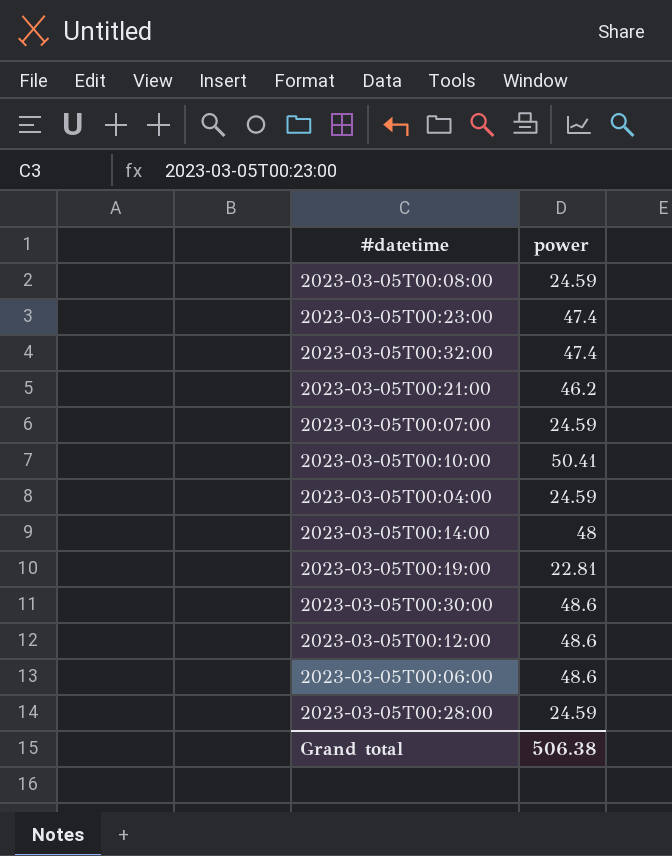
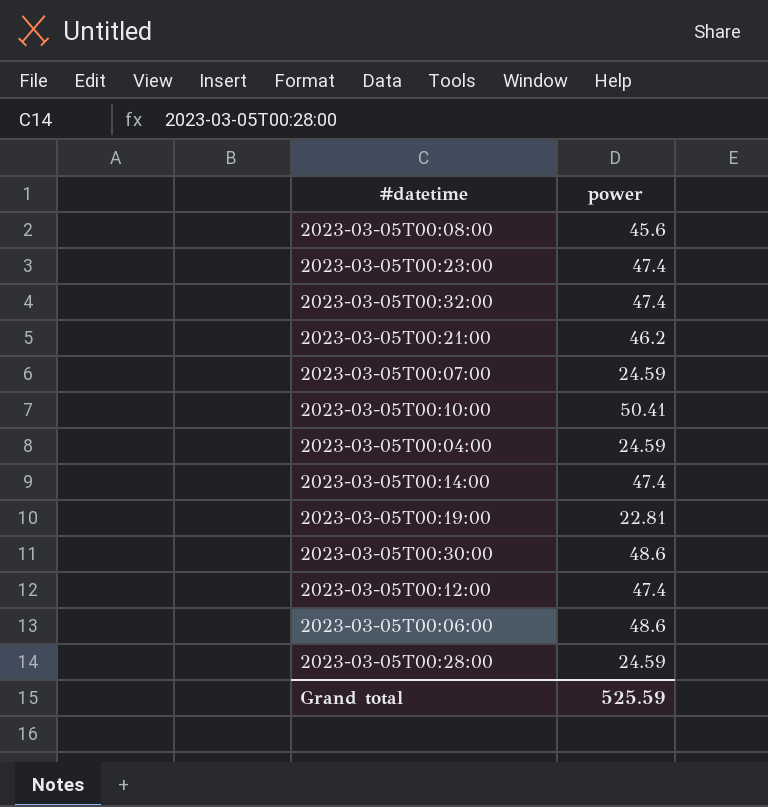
2023-03-05T00:08:00 | power: 24.59 -> 45.6
2023-03-05T00:14:00 | power: 48 -> 47.4
2023-03-05T00:12:00 | power: 48.6 -> 47.4
Grand total | power: 506.38 -> 525.59

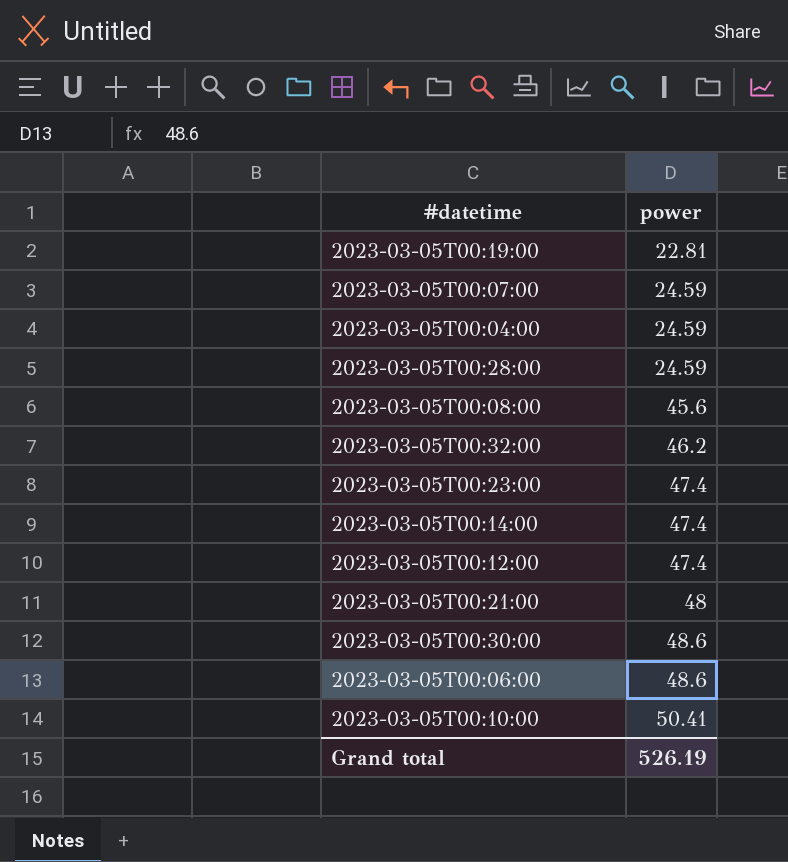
row order: none -> power ascending
2023-03-05T00:32:00 | power: 47.4 -> 46.2
2023-03-05T00:21:00 | power: 46.2 -> 48
Grand total | power: 525.59 -> 526.19

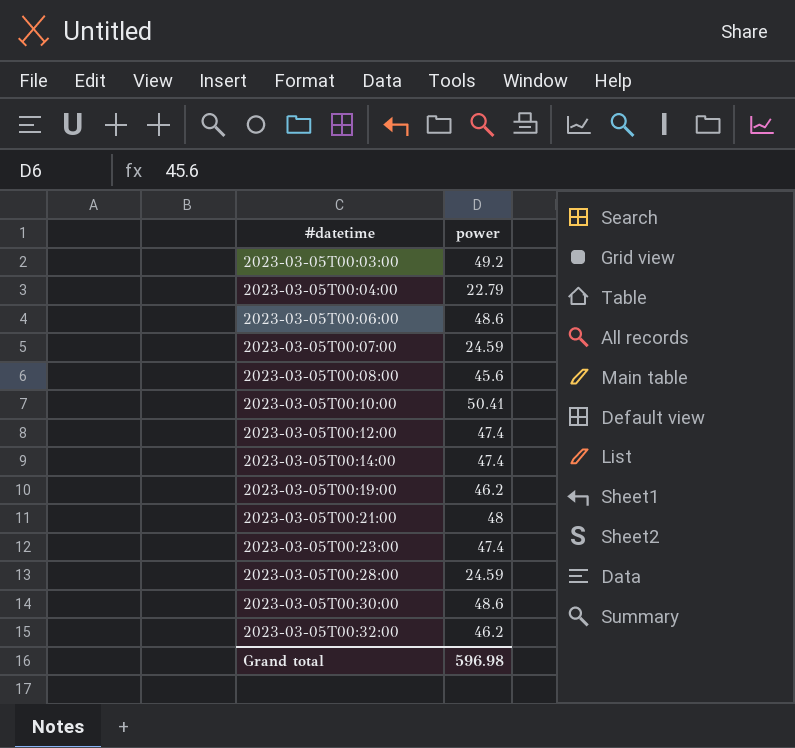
row order: power ascending -> #datetime ascending
row 2023-03-05T00:03:00: none -> 49.2
2023-03-05T00:04:00 | power: 24.59 -> 22.79
2023-03-05T00:19:00 | power: 22.81 -> 46.2
Grand total | power: 526.19 -> 596.98

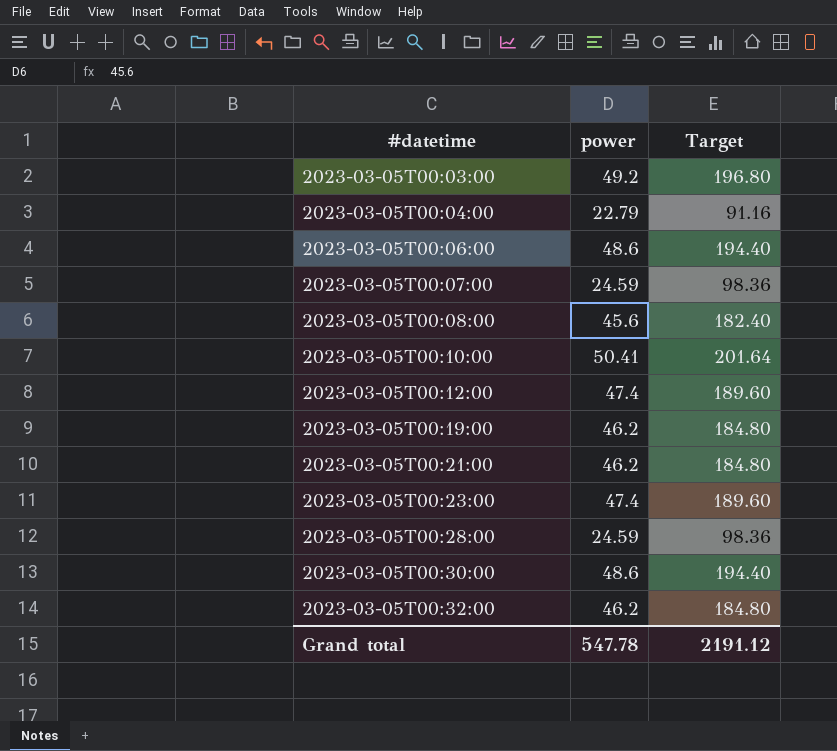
column Target | formula: none -> [power] * 4
row 2023-03-05T00:14:00: 47.4 -> none
2023-03-05T00:21:00 | power: 48 -> 46.2
Grand total | power: 596.98 -> 547.78

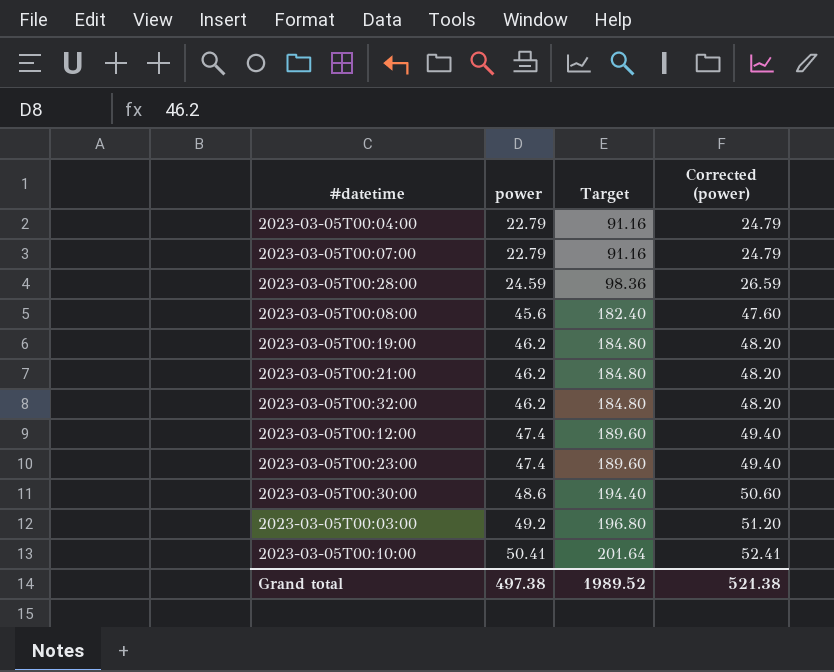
row order: #datetime ascending -> power ascending
column Corrected (power) | formula: none -> [power] + 2
row 2023-03-05T00:06:00: 48.6 | 194.40 -> none
2023-03-05T00:07:00 | power: 24.59 -> 22.79
2023-03-05T00:07:00 | Target: 98.36 -> 91.16
Grand total | power: 547.78 -> 497.38
Grand total | Target: 2191.12 -> 1989.52

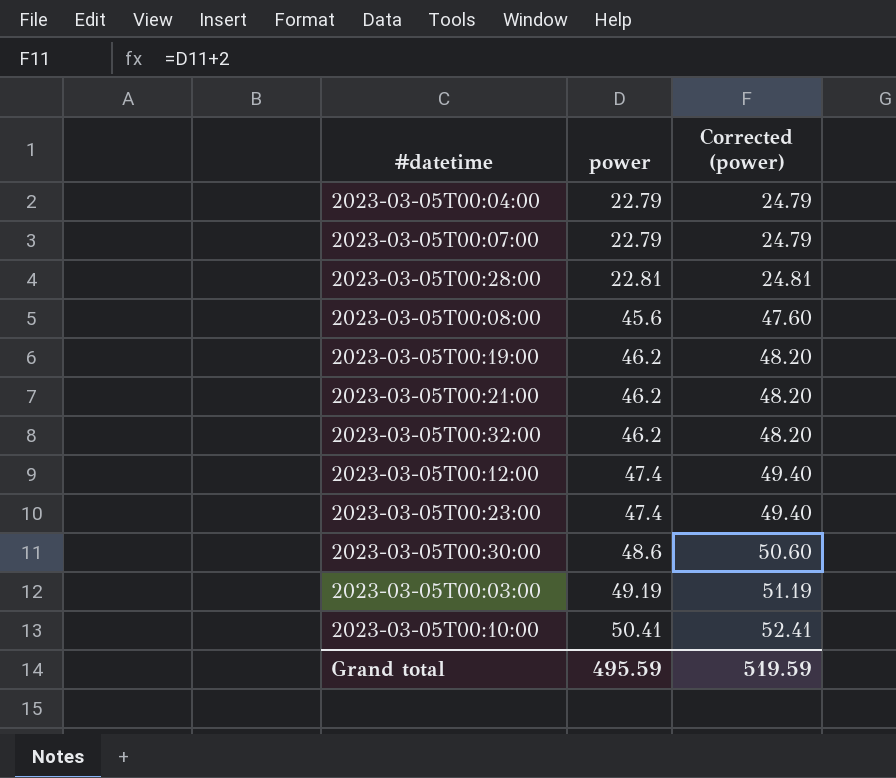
column Target | formula: [power] * 4 -> none
2023-03-05T00:28:00 | power: 24.59 -> 22.81
2023-03-05T00:28:00 | Corrected (power): 26.59 -> 24.81
2023-03-05T00:03:00 | power: 49.2 -> 49.19
2023-03-05T00:03:00 | Corrected (power): 51.20 -> 51.19
Grand total | power: 497.38 -> 495.59
Grand total | Corrected (power): 521.38 -> 519.59

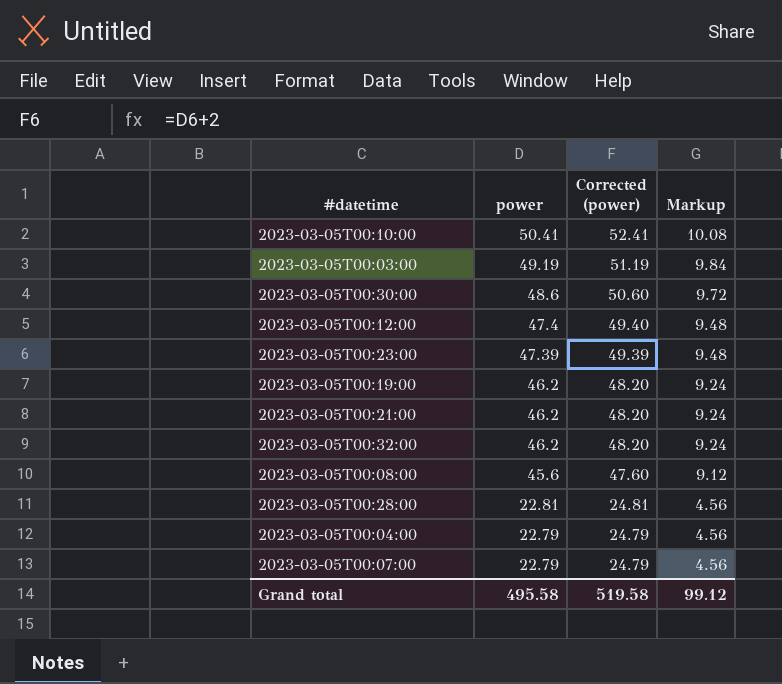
row order: power ascending -> power descending
column Markup | formula: none -> [power] * 0.2
2023-03-05T00:23:00 | power: 47.4 -> 47.39
2023-03-05T00:23:00 | Corrected (power): 49.40 -> 49.39
Grand total | power: 495.59 -> 495.58
Grand total | Corrected (power): 519.59 -> 519.58

